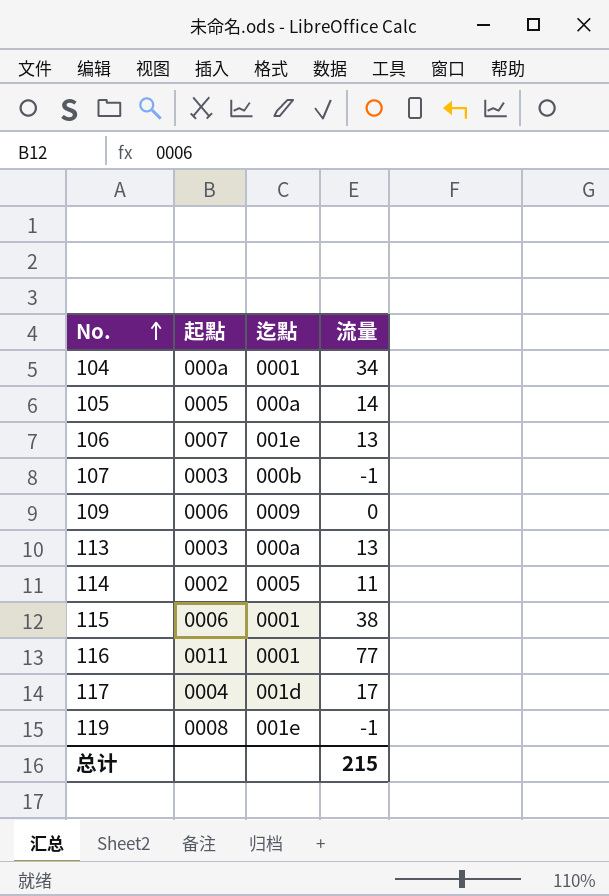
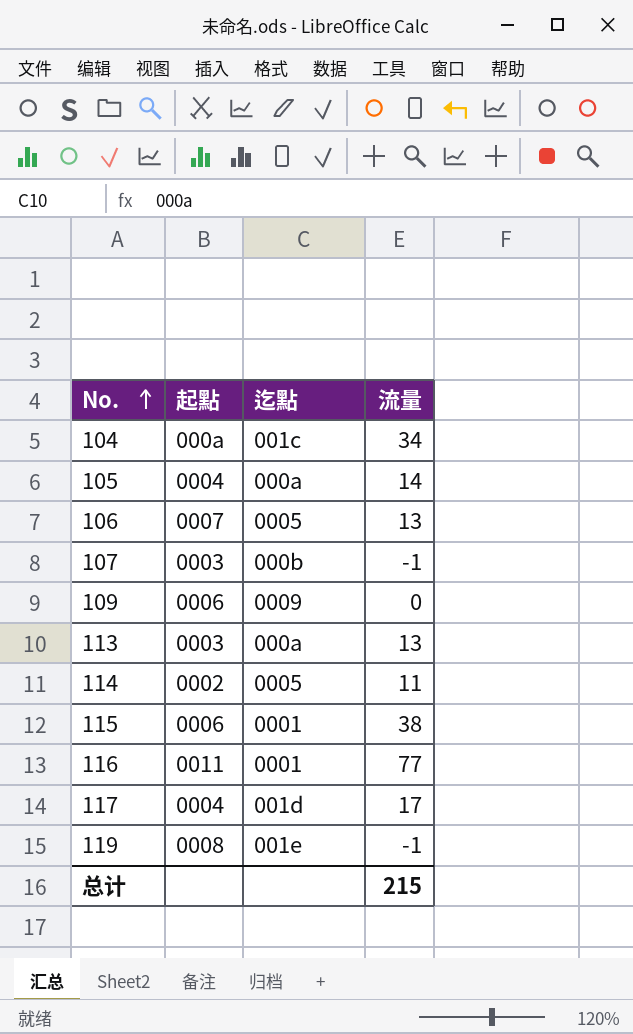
104 | 迄點: 0001 -> 001c
105 | 起點: 0005 -> 0004
106 | 迄點: 001e -> 0005

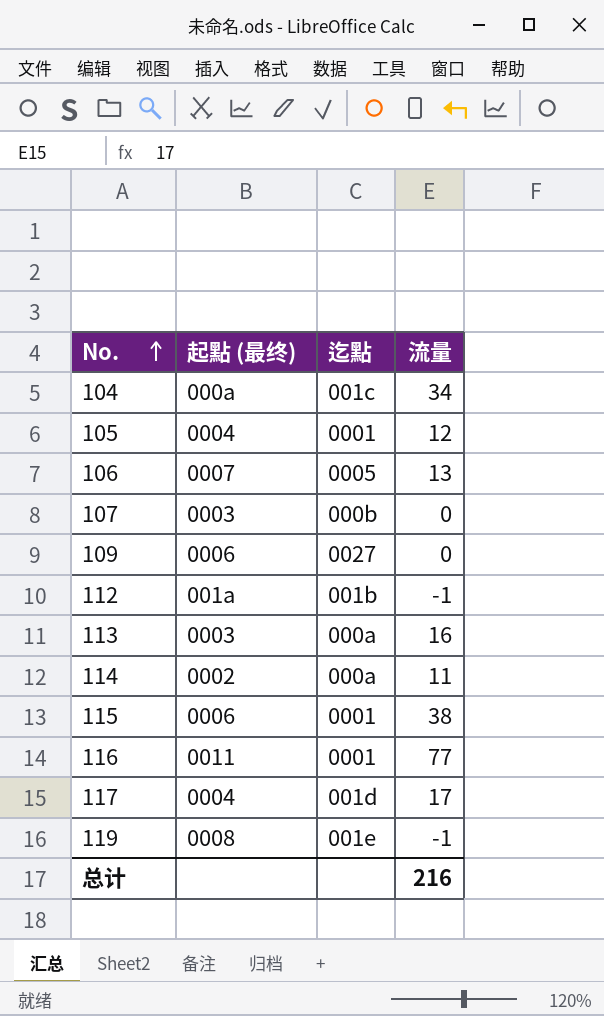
column name: 起點 -> 起點 (最终)
105 | 迄點: 000a -> 0001
105 | 流量: 14 -> 12
107 | 流量: -1 -> 0
109 | 迄點: 0009 -> 0027
row 112: none -> 001a | 001b | -1
113 | 流量: 13 -> 16
114 | 迄點: 0005 -> 000a
总计 | 流量: 215 -> 216

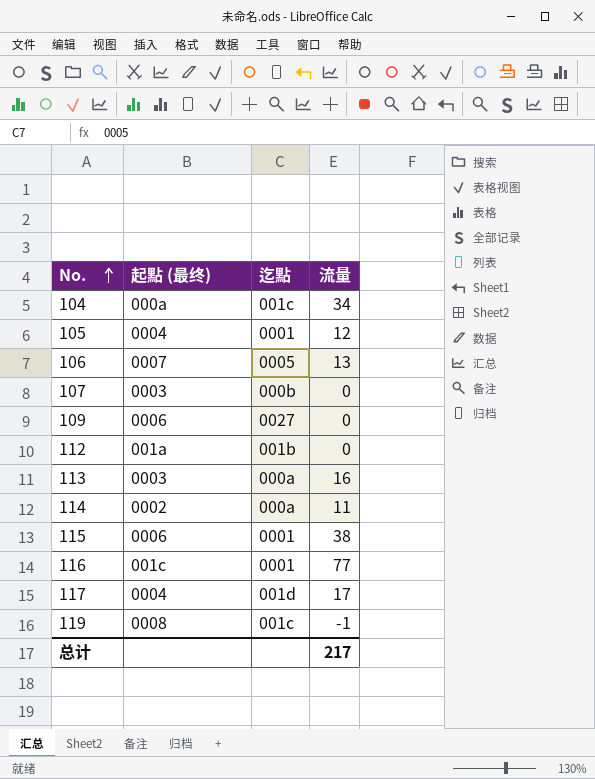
112 | 流量: -1 -> 0
116 | 起點 (最终): 0011 -> 001c
119 | 迄點: 001e -> 001c
总计 | 流量: 216 -> 217

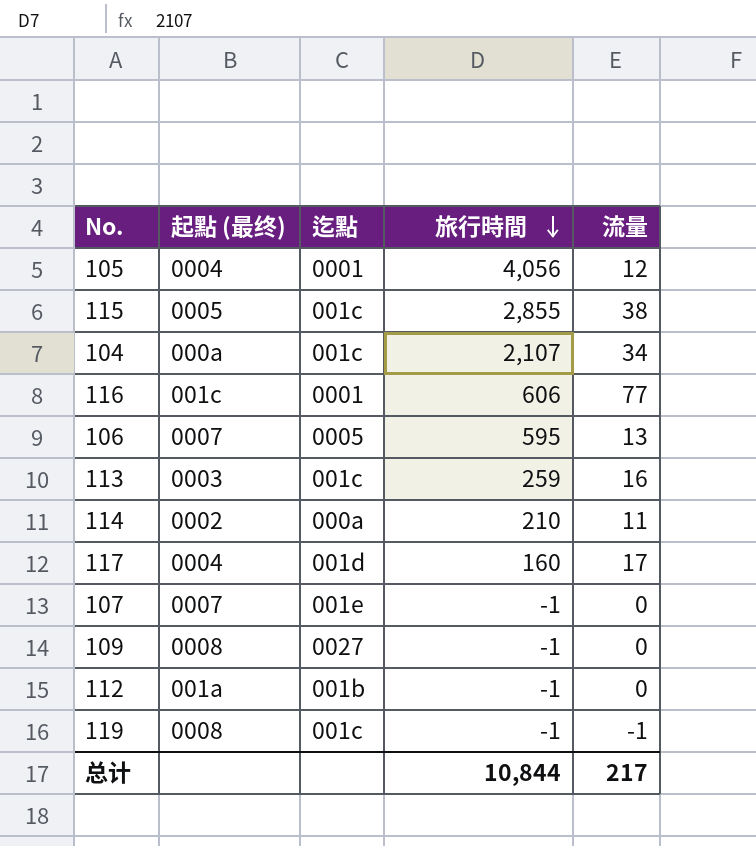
row order: No. ascending -> 旅行時間 descending
column 旅行時間 | position: none -> 4
115 | 起點 (最终): 0006 -> 0005
115 | 迄點: 0001 -> 001c
113 | 迄點: 000a -> 001c
107 | 起點 (最终): 0003 -> 0007
107 | 迄點: 000b -> 001e
109 | 起點 (最终): 0006 -> 0008

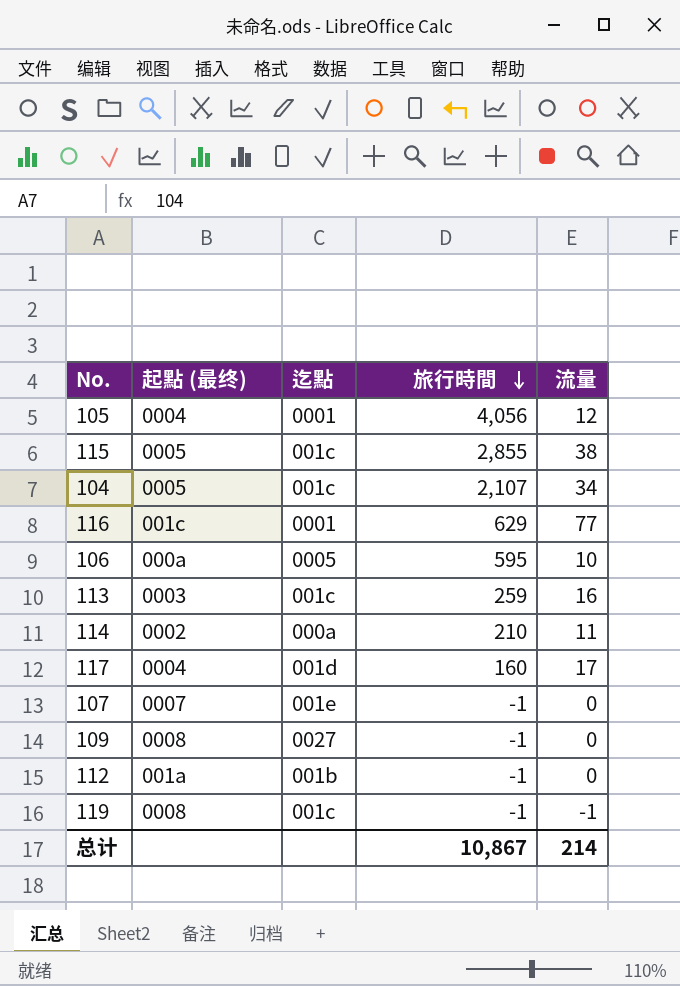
104 | 起點 (最终): 000a -> 0005
116 | 旅行時間: 606 -> 629
106 | 起點 (最终): 0007 -> 000a
106 | 流量: 13 -> 10
总计 | 旅行時間: 10,844 -> 10,867
总计 | 流量: 217 -> 214

